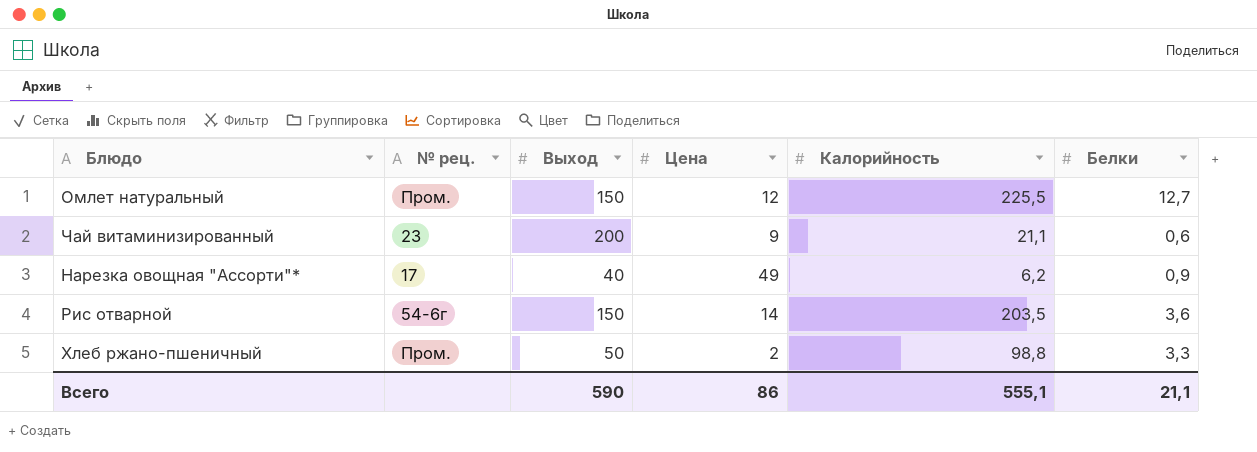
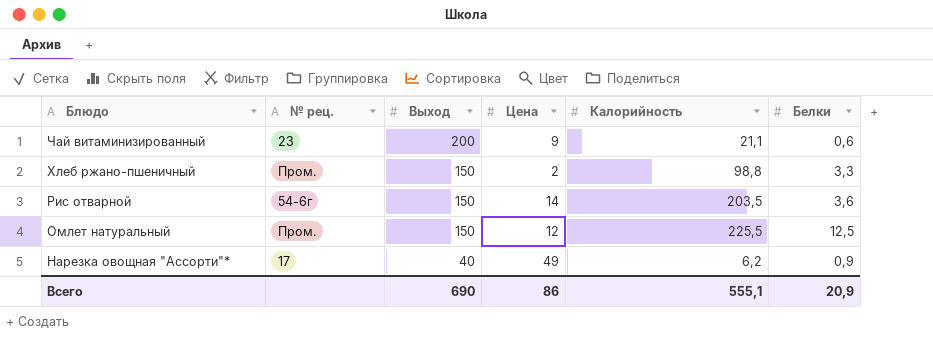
row order: none -> Блюдо descending
Хлеб ржано-пшеничный | Выход: 50 -> 150
Омлет натуральный | Белки: 12,7 -> 12,5
Всего | Выход: 590 -> 690
Всего | Белки: 21,1 -> 20,9

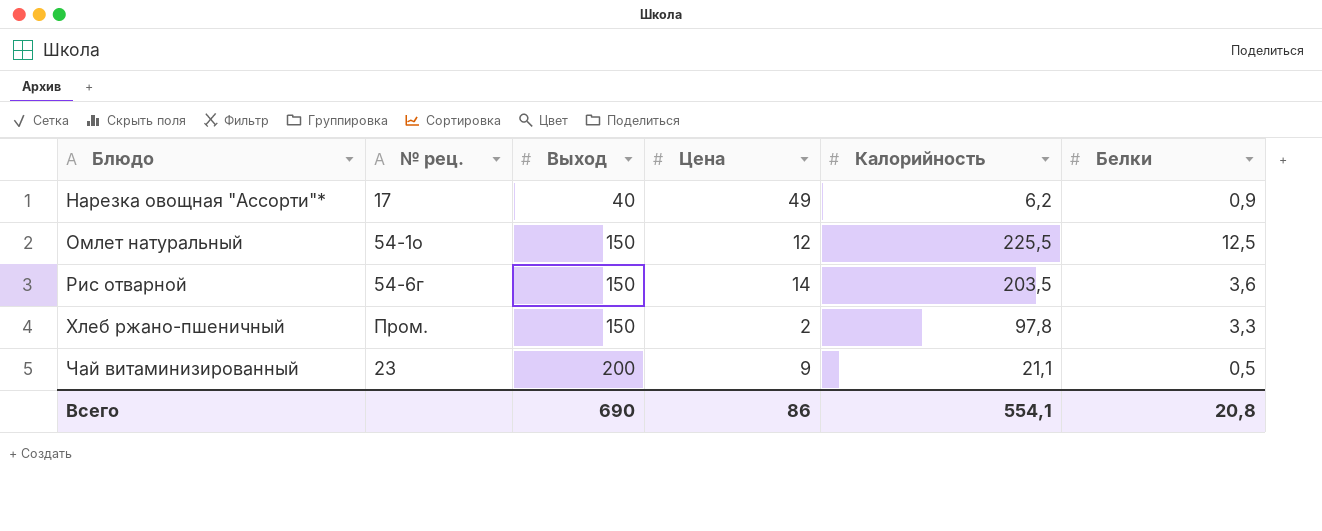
row order: Блюдо descending -> Блюдо ascending
Омлет натуральный | № рец.: Пром. -> 54-1о
Хлеб ржано-пшеничный | Калорийность: 98,8 -> 97,8
Чай витаминизированный | Белки: 0,6 -> 0,5
Всего | Калорийность: 555,1 -> 554,1
Всего | Белки: 20,9 -> 20,8

